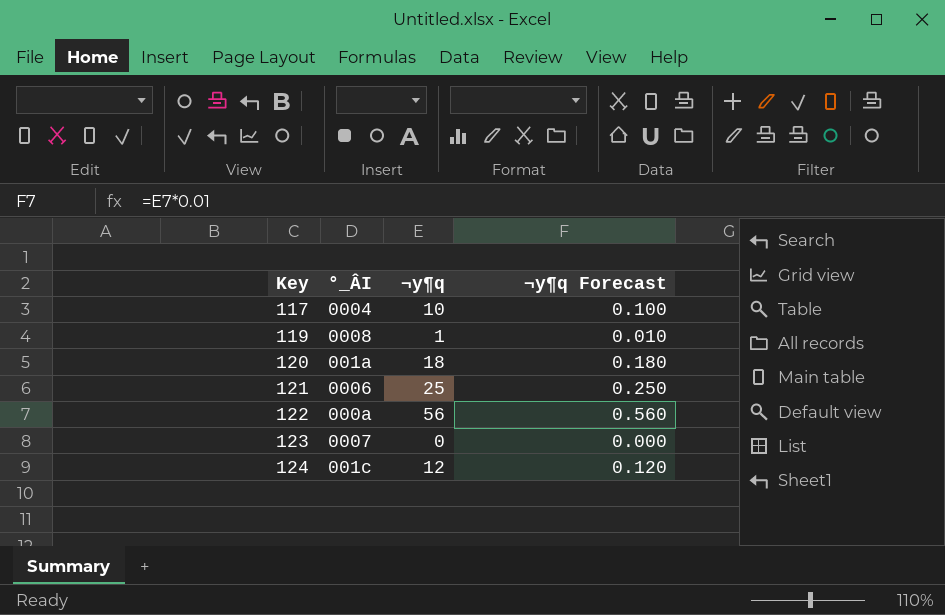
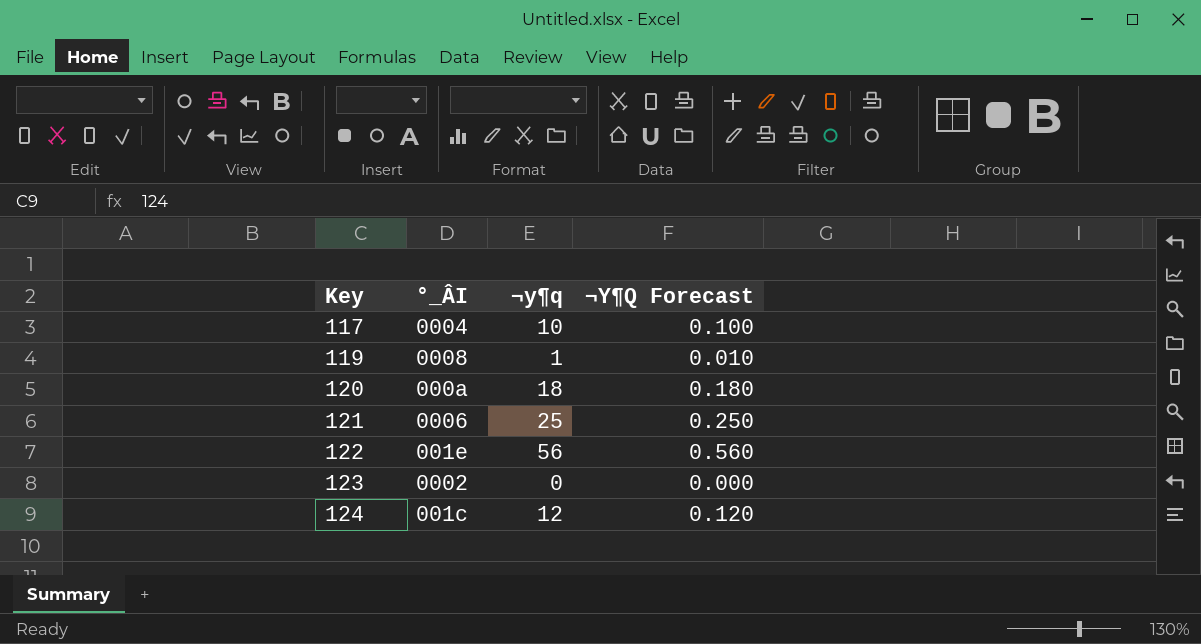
column name: ¬y¶q Forecast -> ¬Y¶Q Forecast
120 | °_ÂI: 001a -> 000a
122 | °_ÂI: 000a -> 001e
123 | °_ÂI: 0007 -> 0002

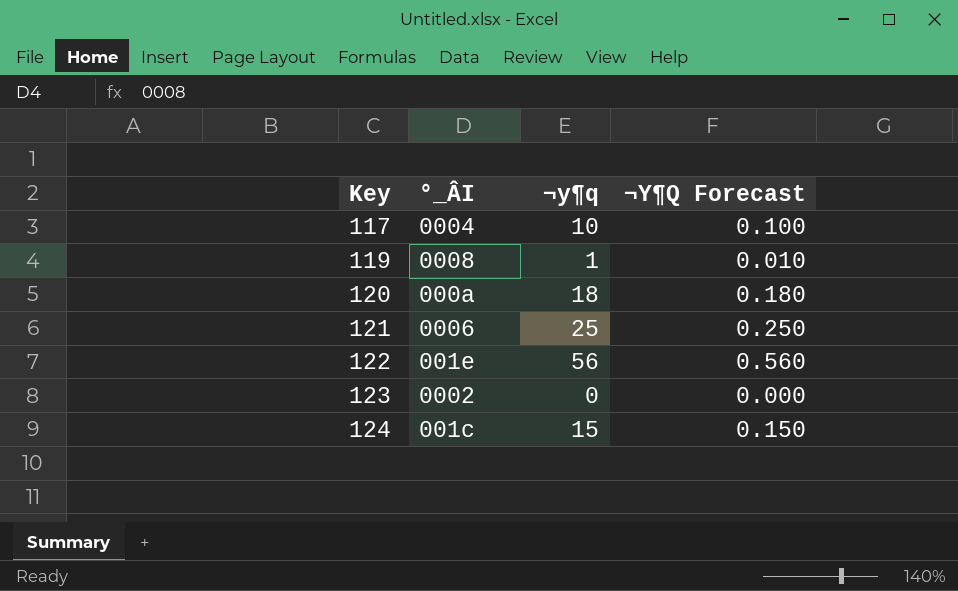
124 | ¬y¶q: 12 -> 15
124 | ¬Y¶Q Forecast: 0.120 -> 0.150

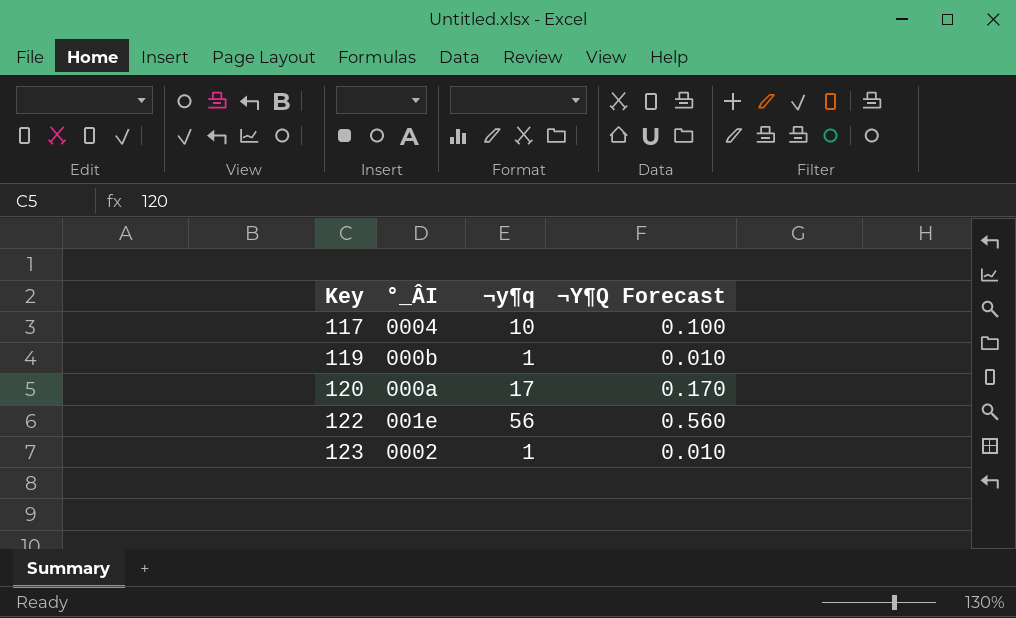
row 121: 0006 | 25 | 0.250 -> none
row 124: 001c | 15 | 0.150 -> none
119 | °_ÂI: 0008 -> 000b
120 | ¬y¶q: 18 -> 17
120 | ¬Y¶Q Forecast: 0.180 -> 0.170
123 | ¬y¶q: 0 -> 1
123 | ¬Y¶Q Forecast: 0.000 -> 0.010

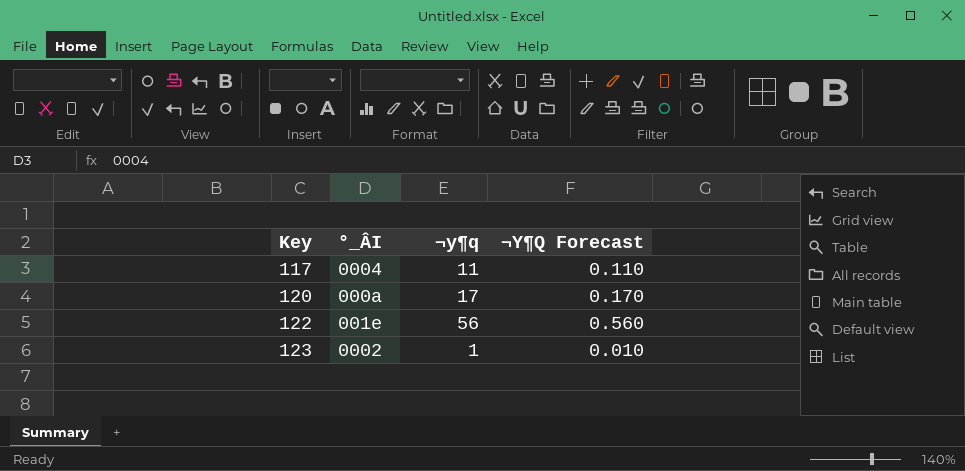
row 119: 000b | 1 | 0.010 -> none
117 | ¬y¶q: 10 -> 11
117 | ¬Y¶Q Forecast: 0.100 -> 0.110

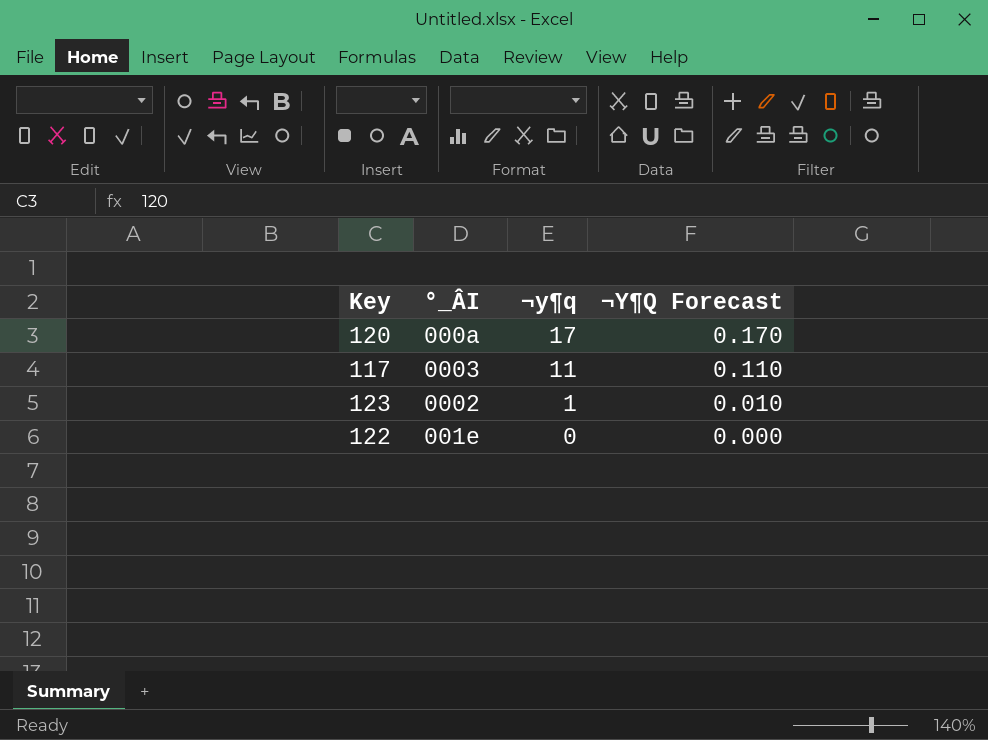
row order: Key ascending -> ¬y¶q descending
117 | °_ÂI: 0004 -> 0003
122 | ¬y¶q: 56 -> 0
122 | ¬Y¶Q Forecast: 0.560 -> 0.000

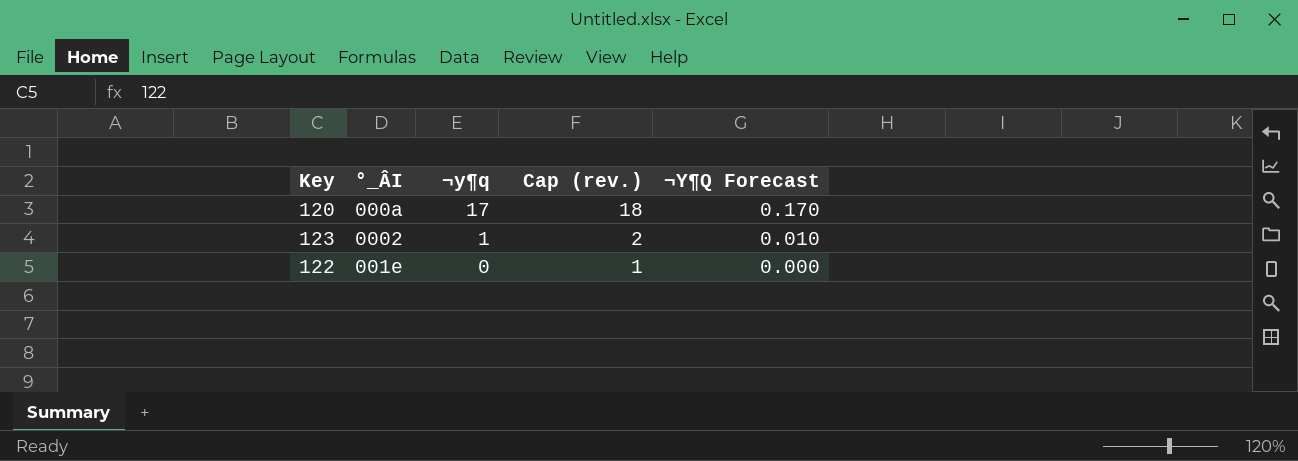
column Cap (rev.) | formula: none -> [¬y¶q] + 1
row 117: 0003 | 11 | 0.110 -> none

